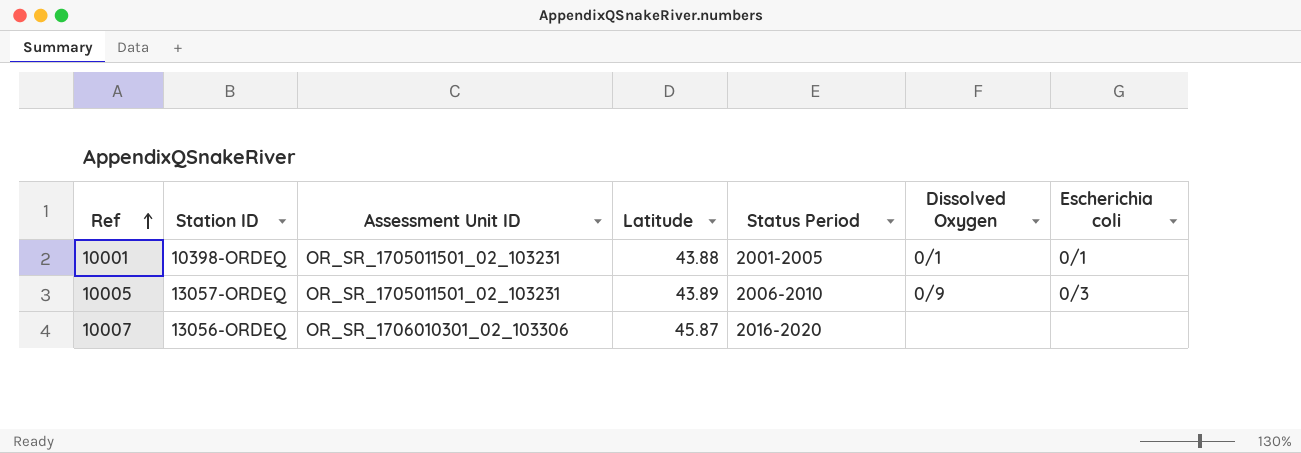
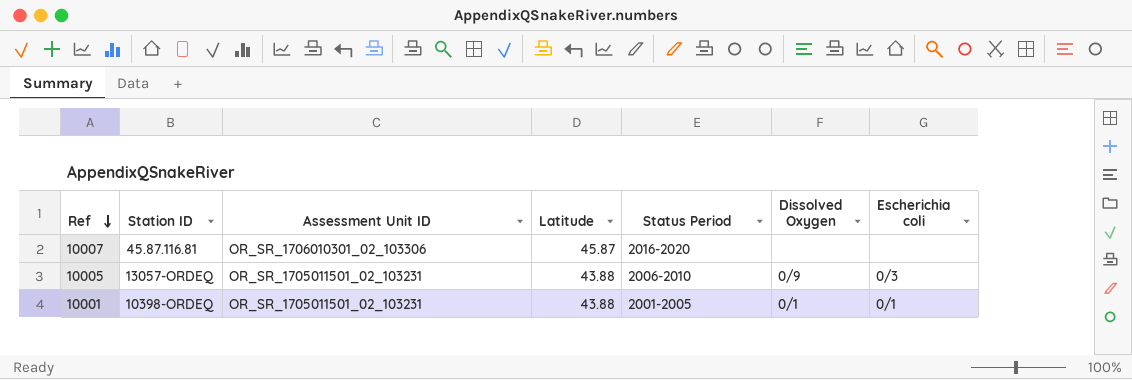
row order: Ref ascending -> Ref descending
10007 | Station ID: 13056-ORDEQ -> 45.87.116.81
10005 | Latitude: 43.89 -> 43.88

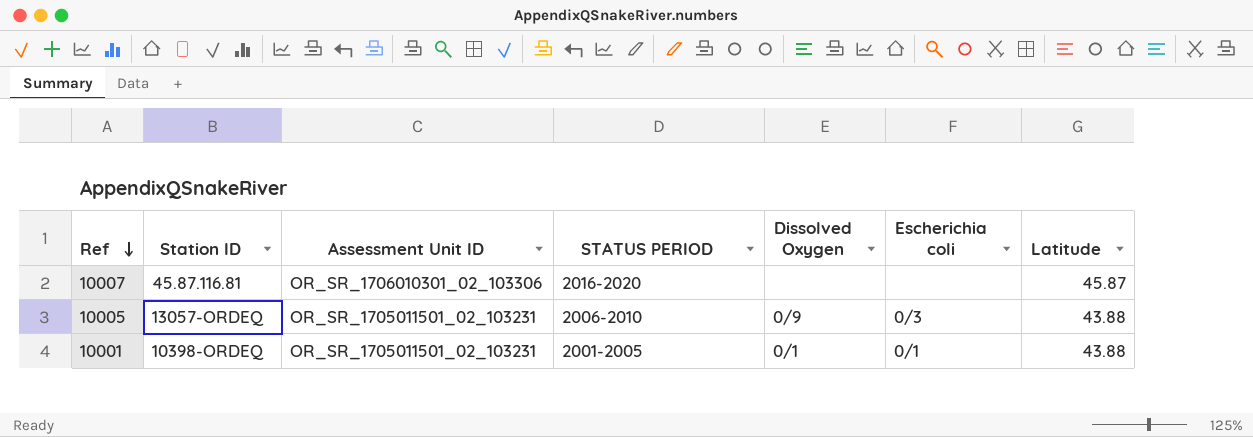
column name: Status Period -> STATUS PERIOD
column Latitude | position: 4 -> 7

